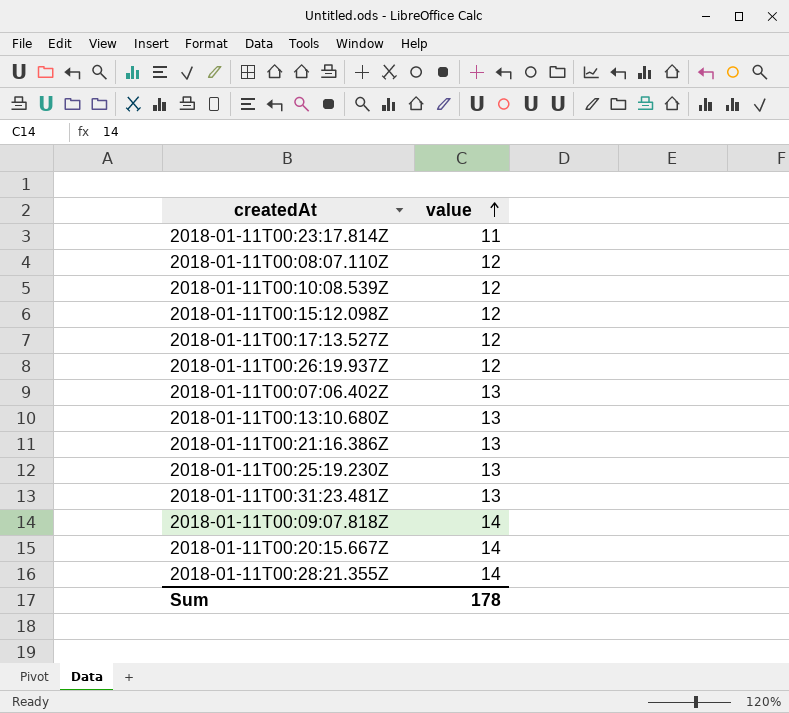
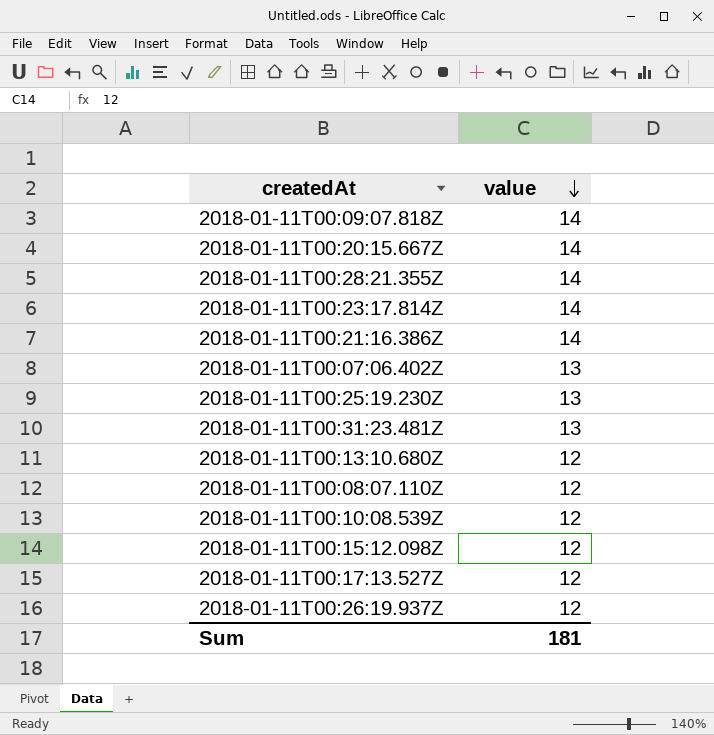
row order: value ascending -> value descending
2018-01-11T00:23:17.814Z | value: 11 -> 14
2018-01-11T00:21:16.386Z | value: 13 -> 14
2018-01-11T00:13:10.680Z | value: 13 -> 12
Sum | value: 178 -> 181

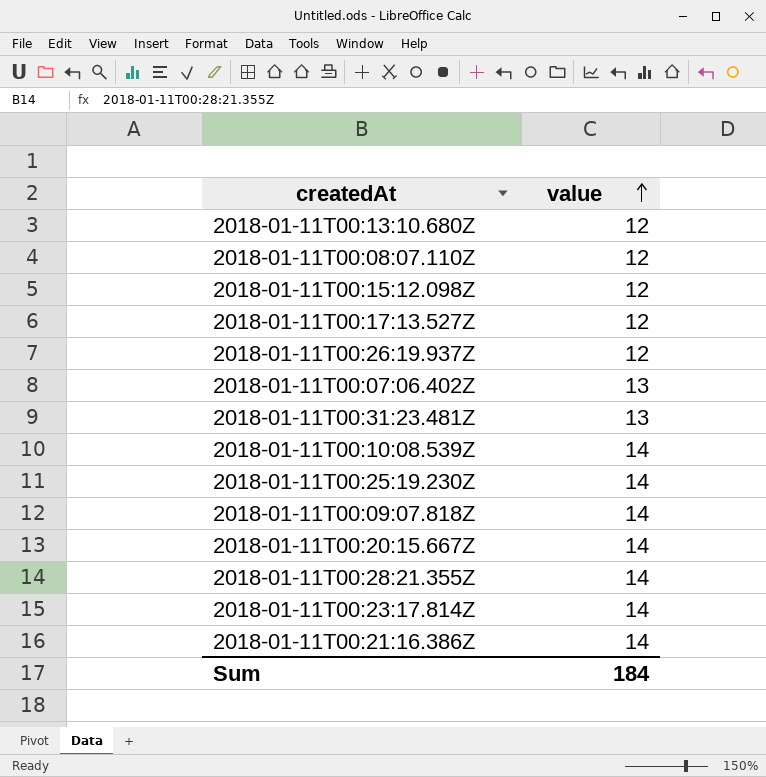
row order: value descending -> value ascending
2018-01-11T00:10:08.539Z | value: 12 -> 14
2018-01-11T00:25:19.230Z | value: 13 -> 14
Sum | value: 181 -> 184

